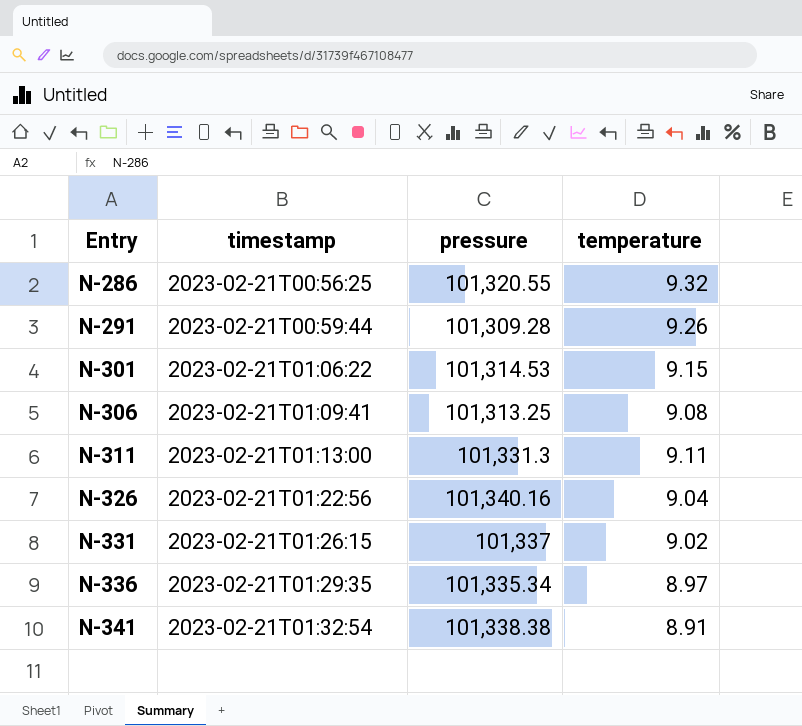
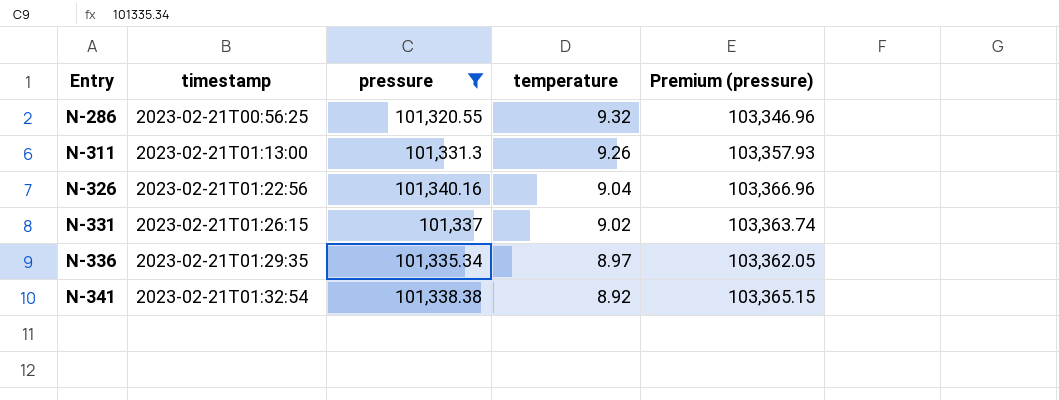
filter: none -> pressure >= 101,320.55
column Premium (pressure) | formula: none -> [pressure] * 1.02
N-311 | temperature: 9.11 -> 9.26
N-341 | temperature: 8.91 -> 8.92

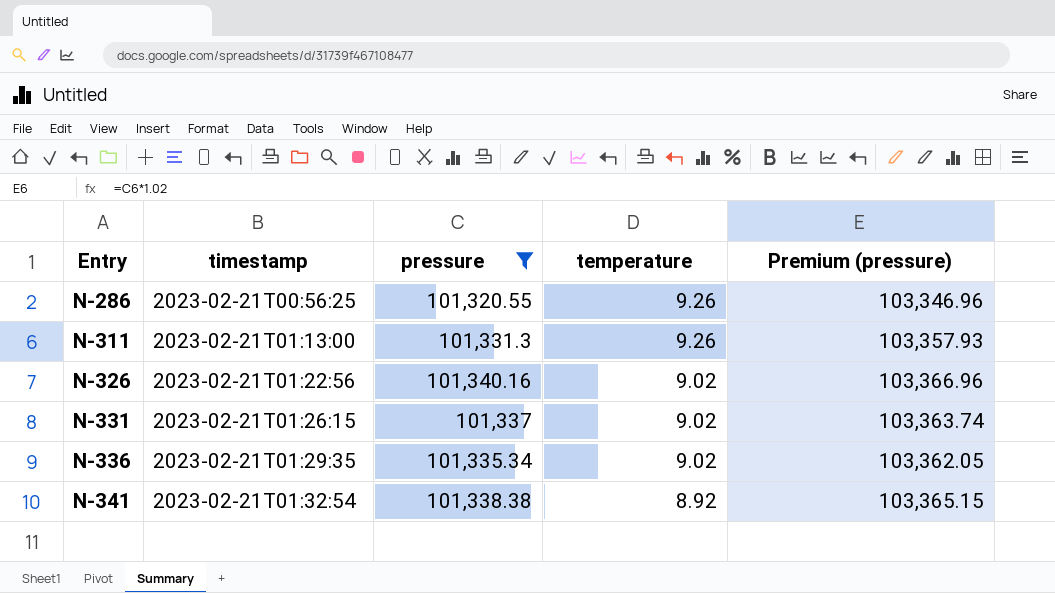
N-286 | temperature: 9.32 -> 9.26
N-326 | temperature: 9.04 -> 9.02
N-336 | temperature: 8.97 -> 9.02

